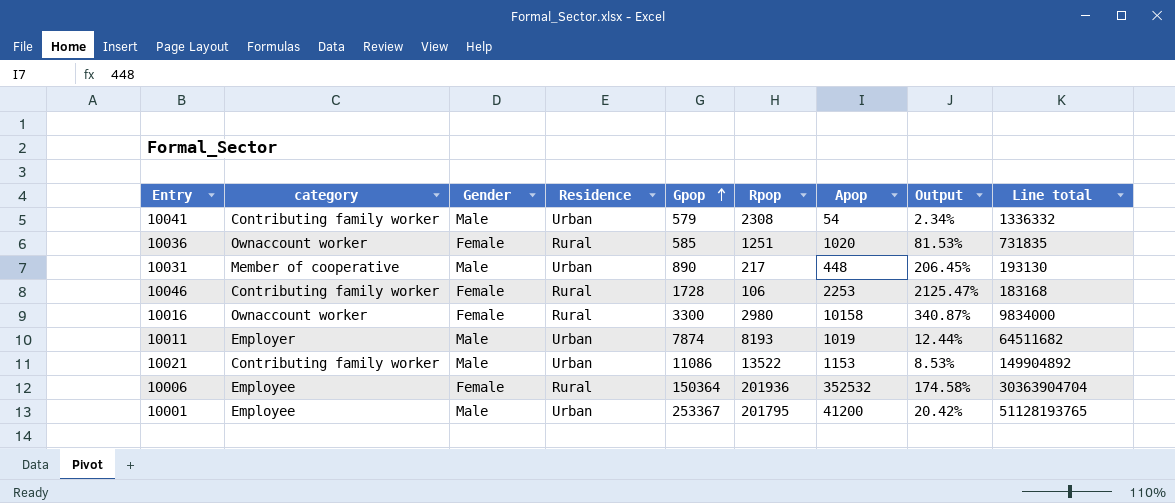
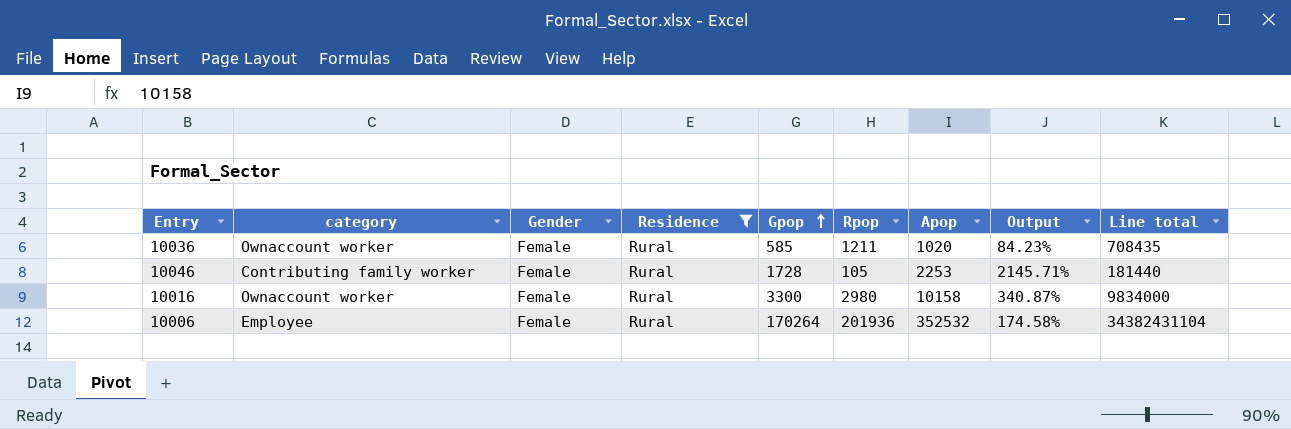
filter: none -> Residence = Rural
10036 | Rpop: 1251 -> 1211
10036 | Output: 81.53% -> 84.23%
10036 | Line total: 731835 -> 708435
10046 | Rpop: 106 -> 105
10046 | Output: 2125.47% -> 2145.71%
10046 | Line total: 183168 -> 181440
10006 | Gpop: 150364 -> 170264
10006 | Line total: 30363904704 -> 34382431104

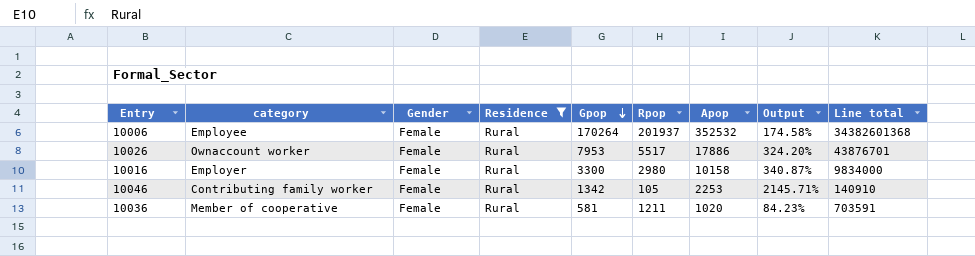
row order: Gpop ascending -> Gpop descending
10006 | Rpop: 201936 -> 201937
10006 | Line total: 34382431104 -> 34382601368
row 10026: none -> Ownaccount worker | Female | Rural | 7953 | 5517 | 17886 | 324.20% | 43876701
10016 | category: Ownaccount worker -> Employer
10046 | Gpop: 1728 -> 1342
10046 | Line total: 181440 -> 140910
10036 | category: Ownaccount worker -> Member of cooperative
10036 | Gpop: 585 -> 581
10036 | Line total: 708435 -> 703591

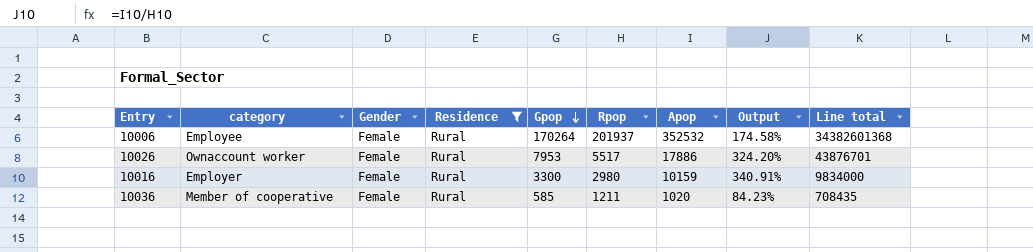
row 10046: Contributing family worker | Female | Rural | 1342 | 105 | 2253 | 2145.71% | 140910 -> none
10016 | Apop: 10158 -> 10159
10016 | Output: 340.87% -> 340.91%
10036 | Gpop: 581 -> 585
10036 | Line total: 703591 -> 708435

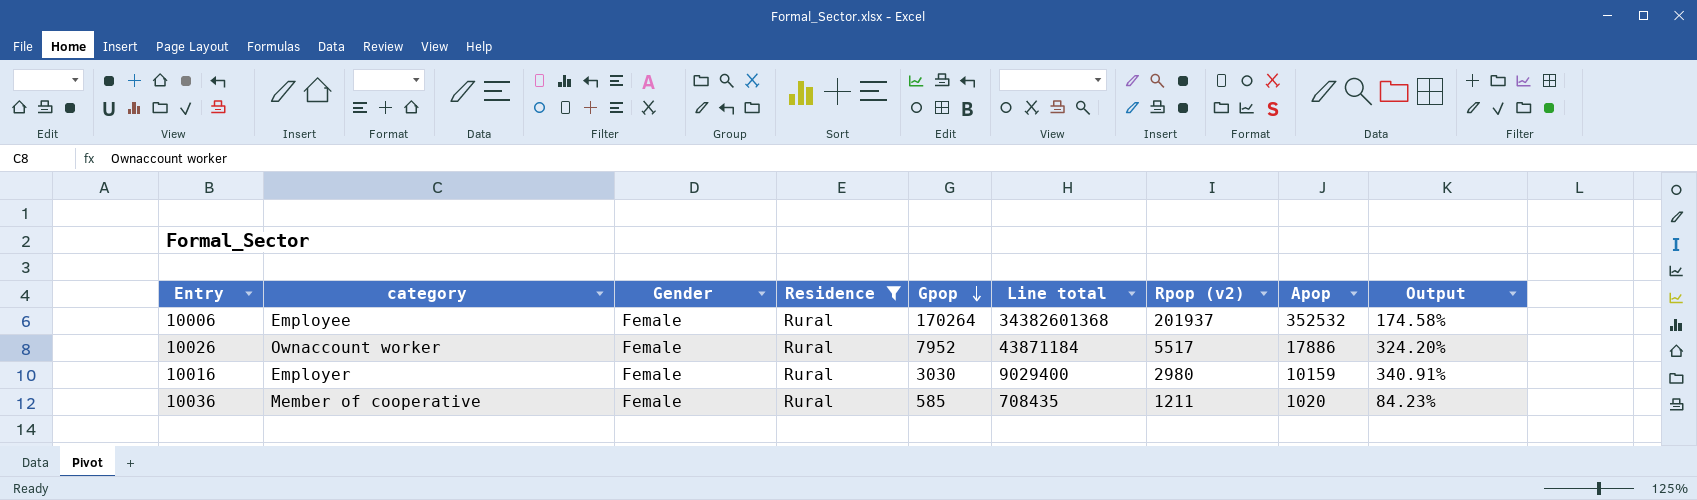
column Line total | position: 9 -> 6
column name: Rpop -> Rpop (v2)
10026 | Gpop: 7953 -> 7952
10026 | Line total: 43876701 -> 43871184
10016 | Gpop: 3300 -> 3030
10016 | Line total: 9834000 -> 9029400

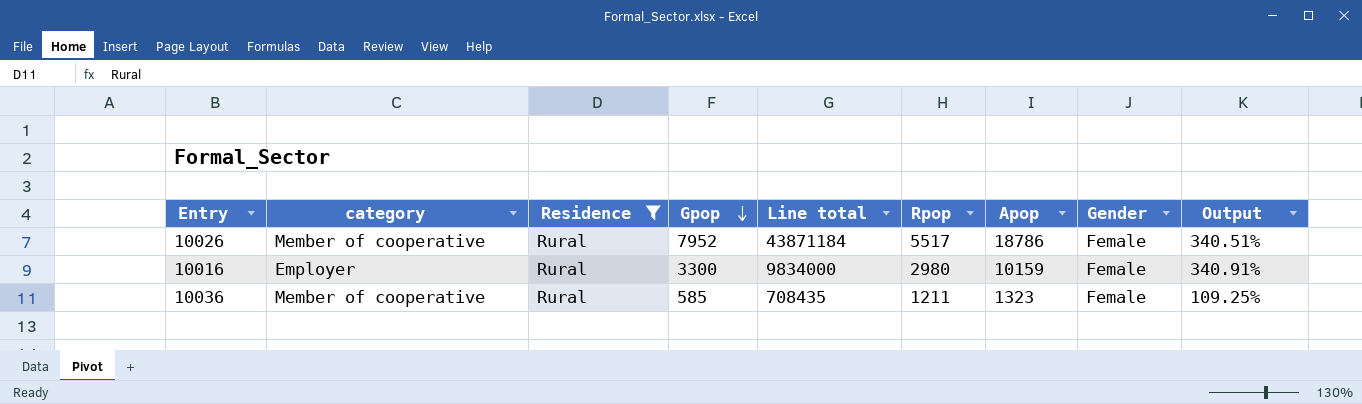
column name: Rpop (v2) -> Rpop
column Gender | position: 3 -> 8
row 10006: Employee | Female | Rural | 170264 | 34382601368 | 201937 | 352532 | 174.58% -> none
10026 | category: Ownaccount worker -> Member of cooperative
10026 | Apop: 17886 -> 18786
10026 | Output: 324.20% -> 340.51%
10016 | Gpop: 3030 -> 3300
10016 | Line total: 9029400 -> 9834000
10036 | Apop: 1020 -> 1323
10036 | Output: 84.23% -> 109.25%

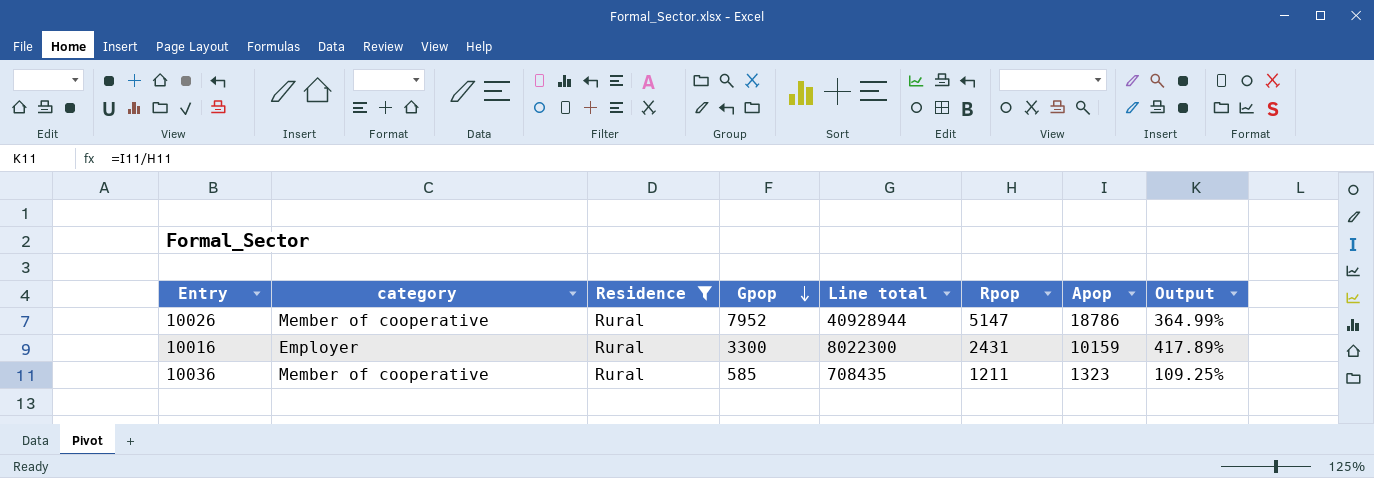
column Gender | position: 8 -> none
10026 | Line total: 43871184 -> 40928944
10026 | Rpop: 5517 -> 5147
10026 | Output: 340.51% -> 364.99%
10016 | Line total: 9834000 -> 8022300
10016 | Rpop: 2980 -> 2431
10016 | Output: 340.91% -> 417.89%

